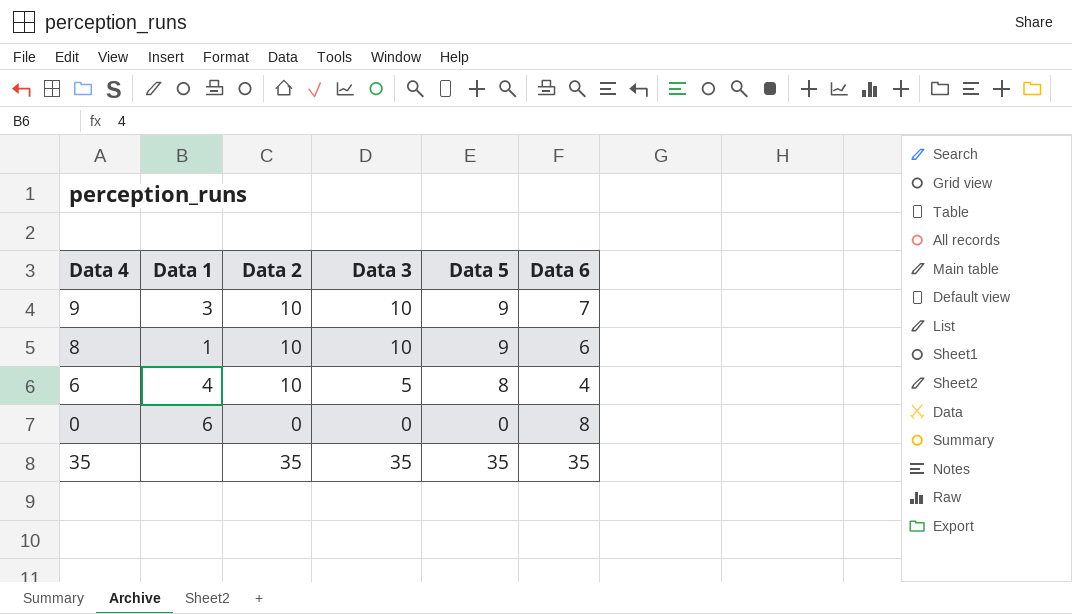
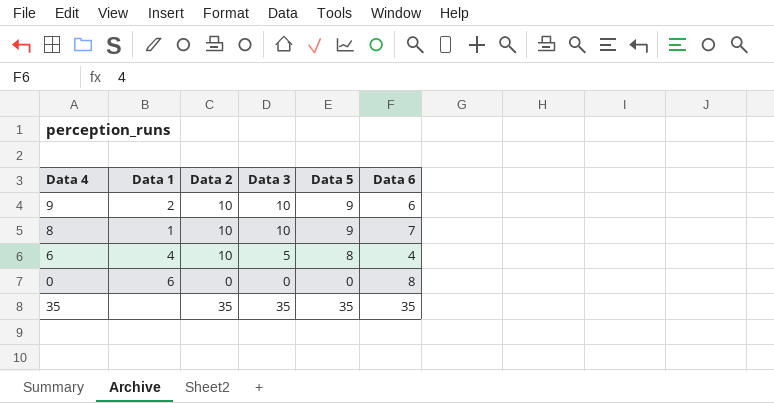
9 | Data 1: 3 -> 2
9 | Data 6: 7 -> 6
8 | Data 6: 6 -> 7

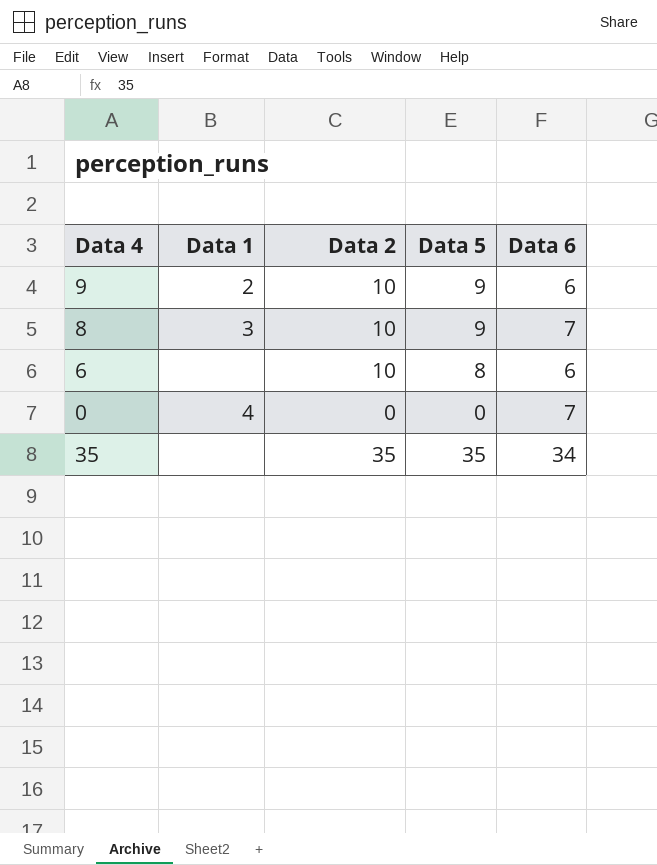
column Data 3 | position: 4 -> none
8 | Data 1: 1 -> 3
6 | Data 1: 4 -> none
6 | Data 6: 4 -> 6
0 | Data 1: 6 -> 4
0 | Data 6: 8 -> 7
35 | Data 6: 35 -> 34

